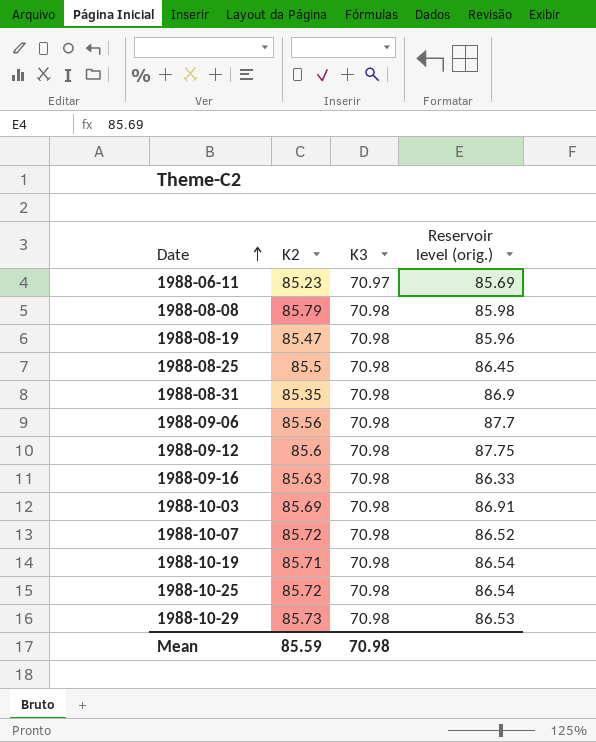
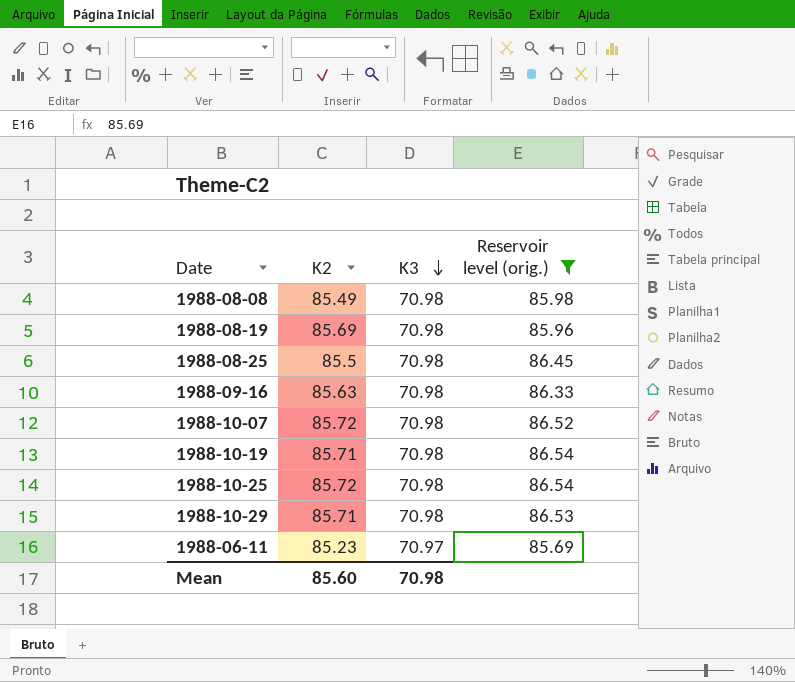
filter: none -> Reservoir level (orig.) <= 86.54
row order: Date ascending -> K3 descending
1988-08-08 | K2: 85.79 -> 85.49
1988-08-19 | K2: 85.47 -> 85.69
1988-10-29 | K2: 85.73 -> 85.71
Mean | K2: 85.59 -> 85.60

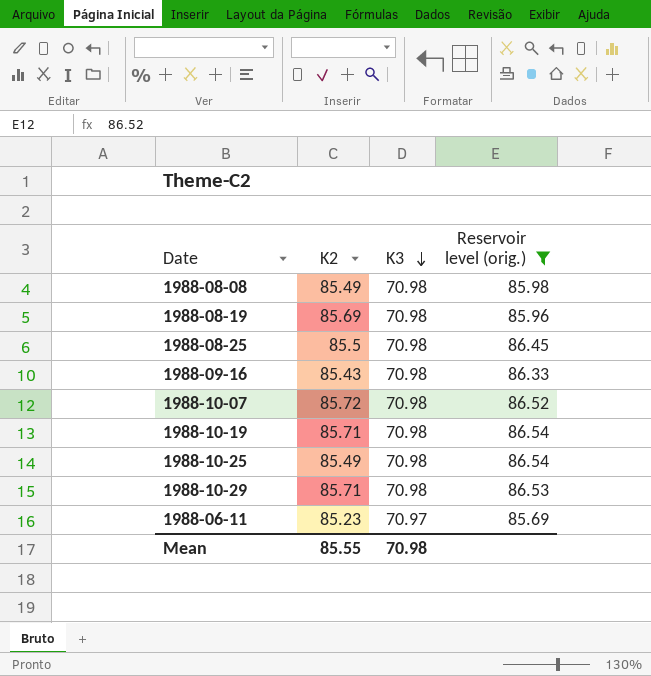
1988-09-16 | K2: 85.63 -> 85.43
1988-10-25 | K2: 85.72 -> 85.49
Mean | K2: 85.60 -> 85.55

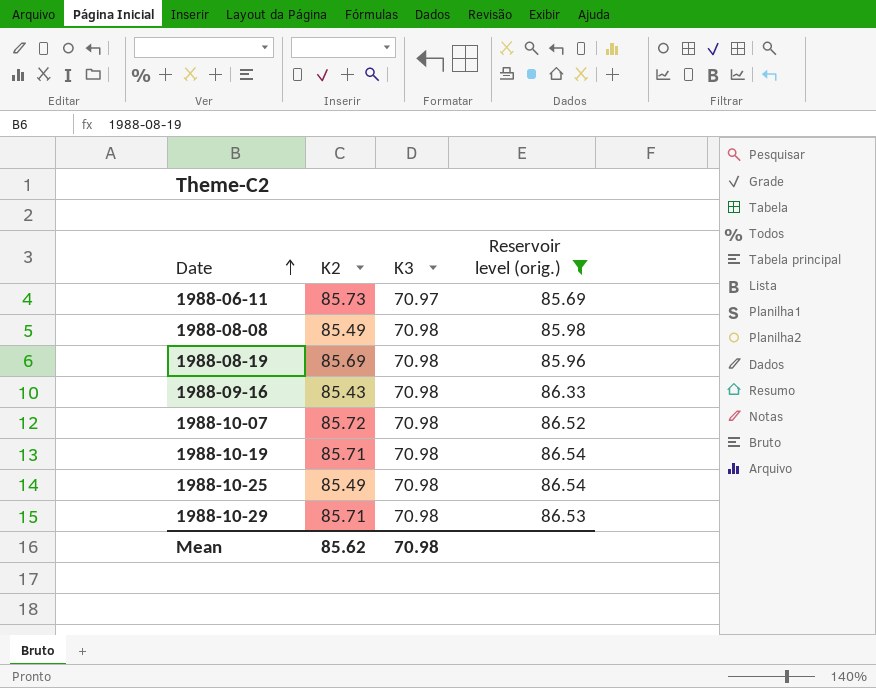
row order: K3 descending -> Date ascending
row 1988-08-25: 85.5 | 70.98 | 86.45 -> none
1988-06-11 | K2: 85.23 -> 85.73
Mean | K2: 85.55 -> 85.62

